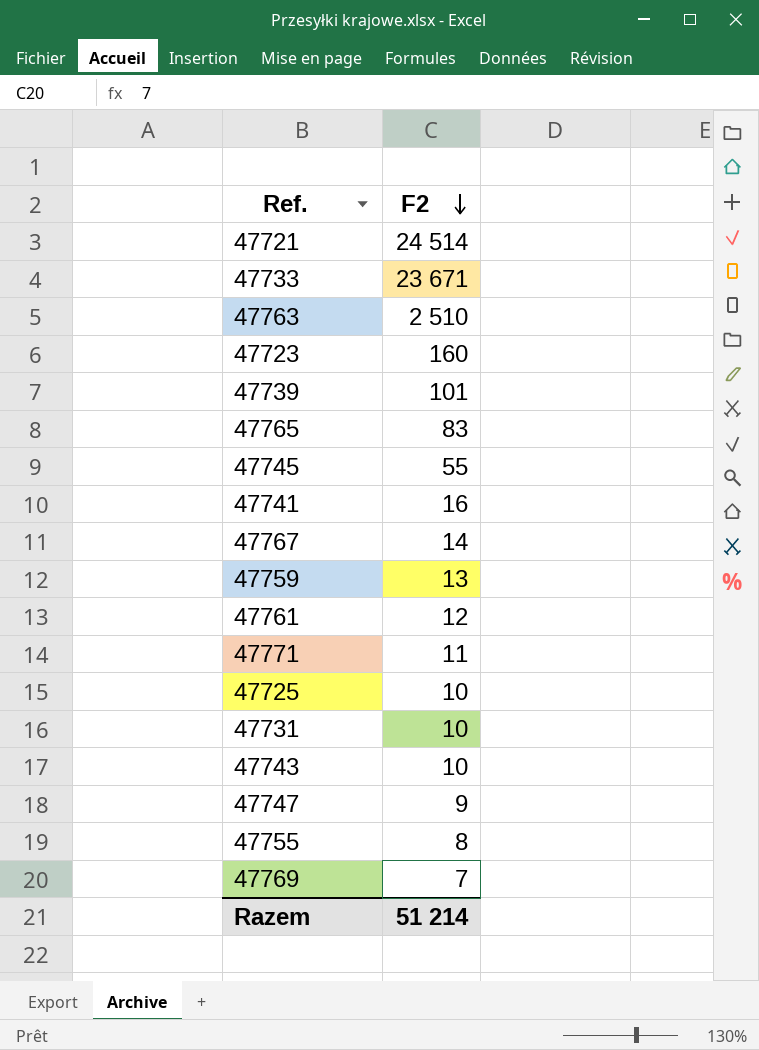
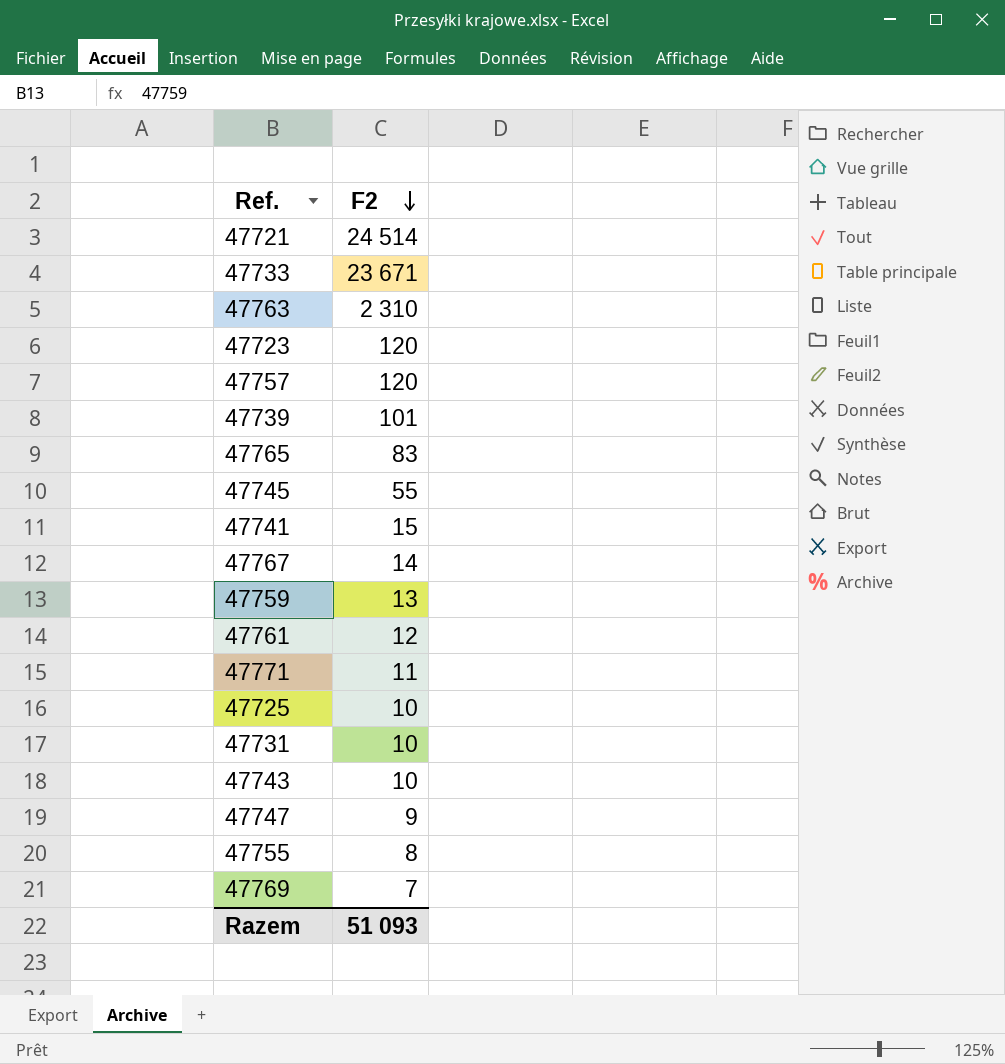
47763 | F2: 2 510 -> 2 310
47723 | F2: 160 -> 120
row 47757: none -> 120
47741 | F2: 16 -> 15
Razem | F2: 51 214 -> 51 093

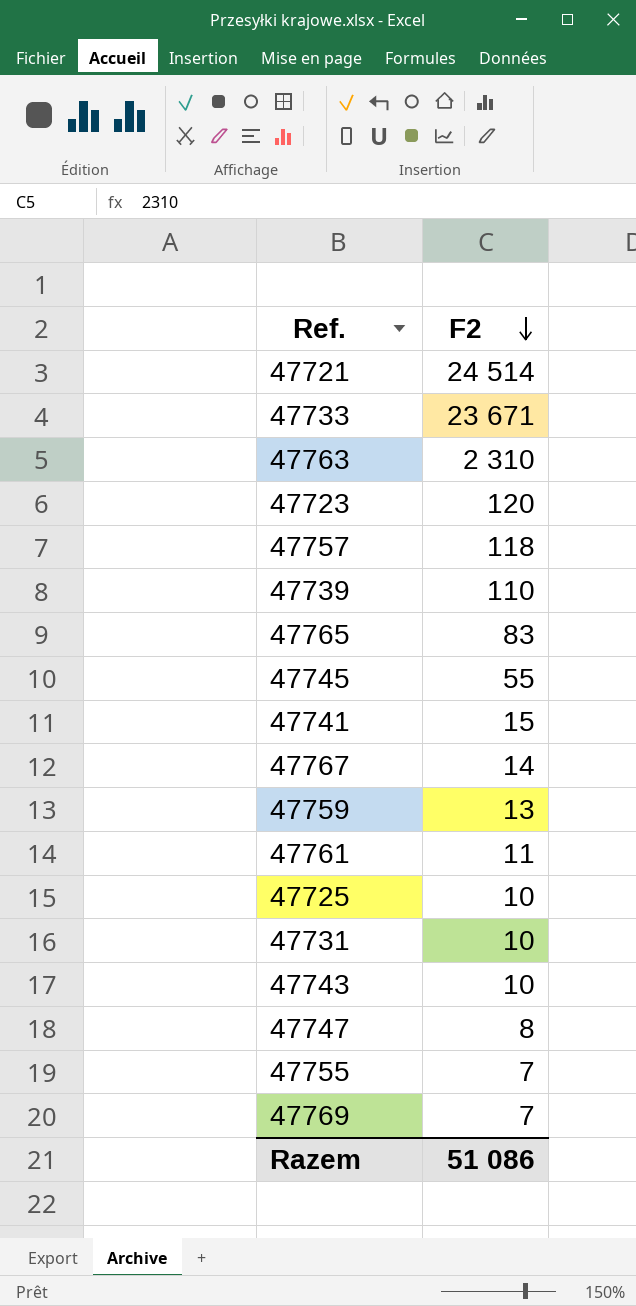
row 47771: 11 -> none
47757 | F2: 120 -> 118
47739 | F2: 101 -> 110
47761 | F2: 12 -> 11
47747 | F2: 9 -> 8
47755 | F2: 8 -> 7
Razem | F2: 51 093 -> 51 086

